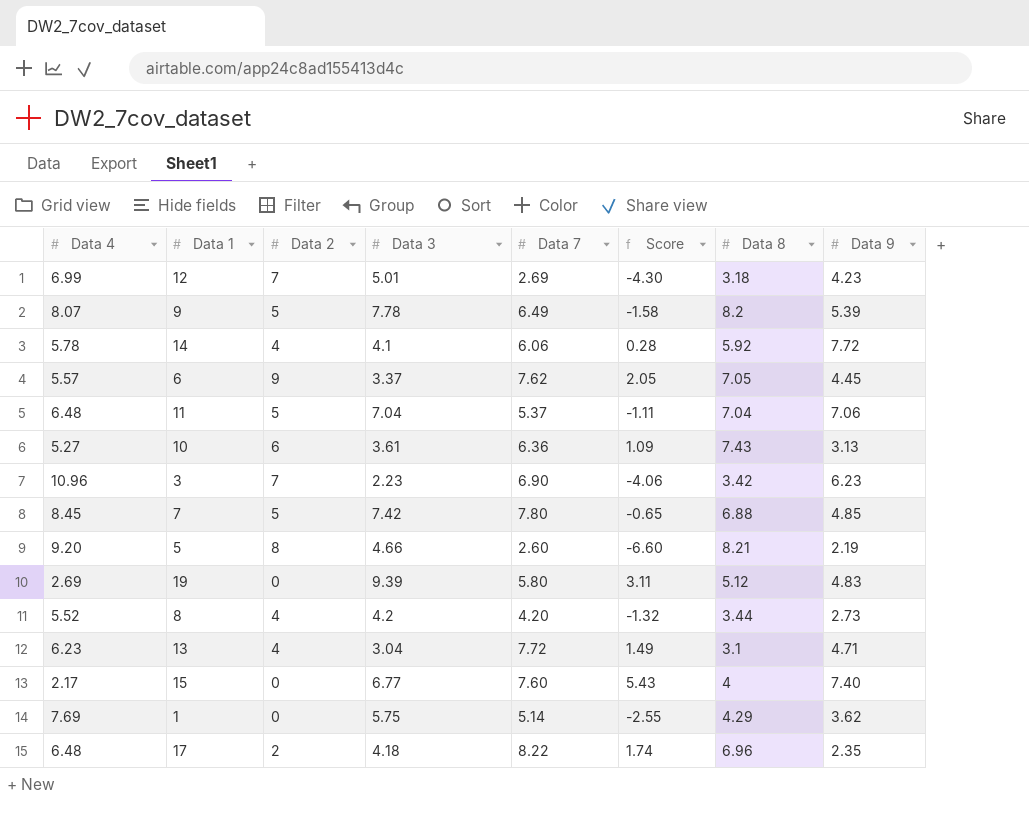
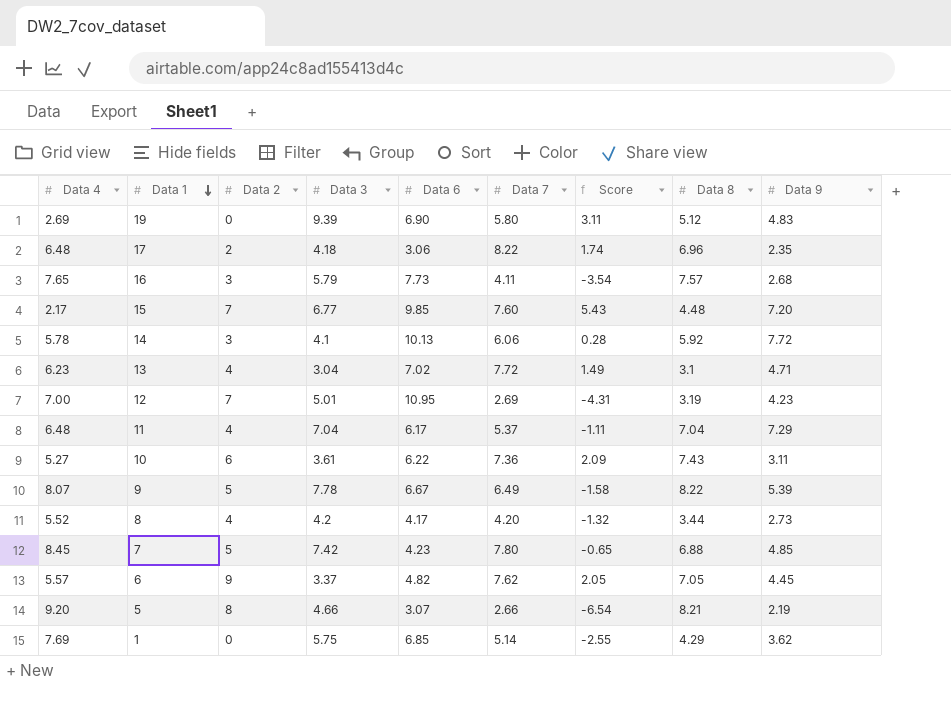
row order: none -> Data 1 descending
column Data 6 | position: none -> 5
row 3: 10.96 | 7 | 2.23 | 6.90 | -4.06 | 3.42 | 6.23 -> none
row 16: none -> 7.65 | 3 | 5.79 | 7.73 | 4.11 | -3.54 | 7.57 | 2.68
15 | Data 2: 0 -> 7
15 | Data 8: 4 -> 4.48
15 | Data 9: 7.40 -> 7.20
14 | Data 2: 4 -> 3
12 | Data 4: 6.99 -> 7.00
12 | Score: -4.30 -> -4.31
12 | Data 8: 3.18 -> 3.19
11 | Data 2: 5 -> 4
11 | Data 9: 7.06 -> 7.29
10 | Data 7: 6.36 -> 7.36
10 | Score: 1.09 -> 2.09
10 | Data 9: 3.13 -> 3.11
9 | Data 8: 8.2 -> 8.22
5 | Data 7: 2.60 -> 2.66
5 | Score: -6.60 -> -6.54

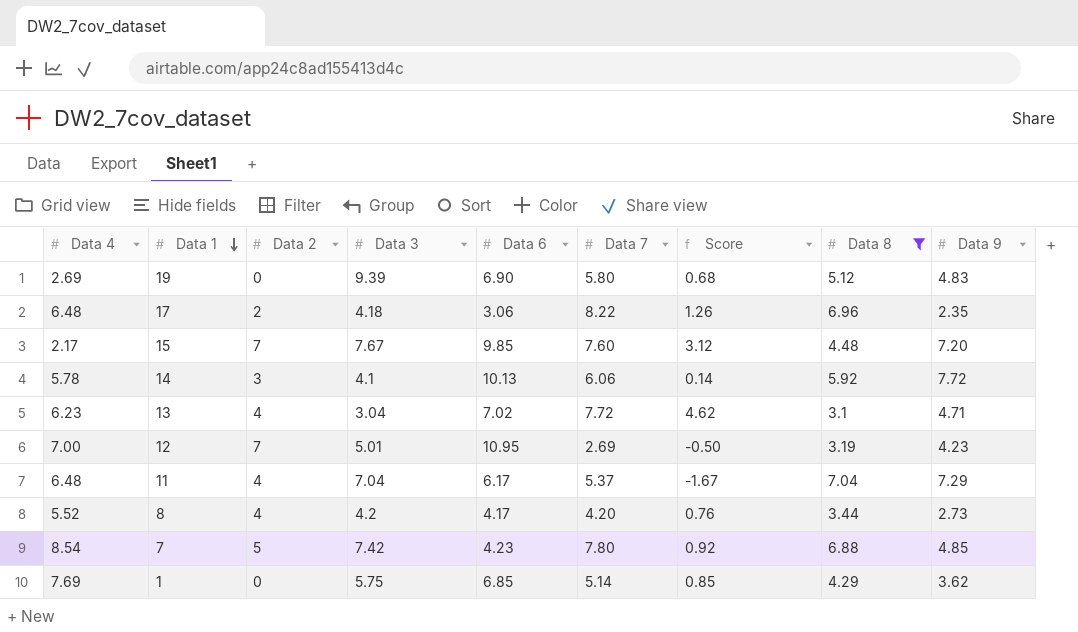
filter: none -> Data 8 <= 7.04
column Score | formula: [Data 7] - [Data 4] -> [Data 7] - [Data 8]
15 | Data 3: 6.77 -> 7.67
7 | Data 4: 8.45 -> 8.54

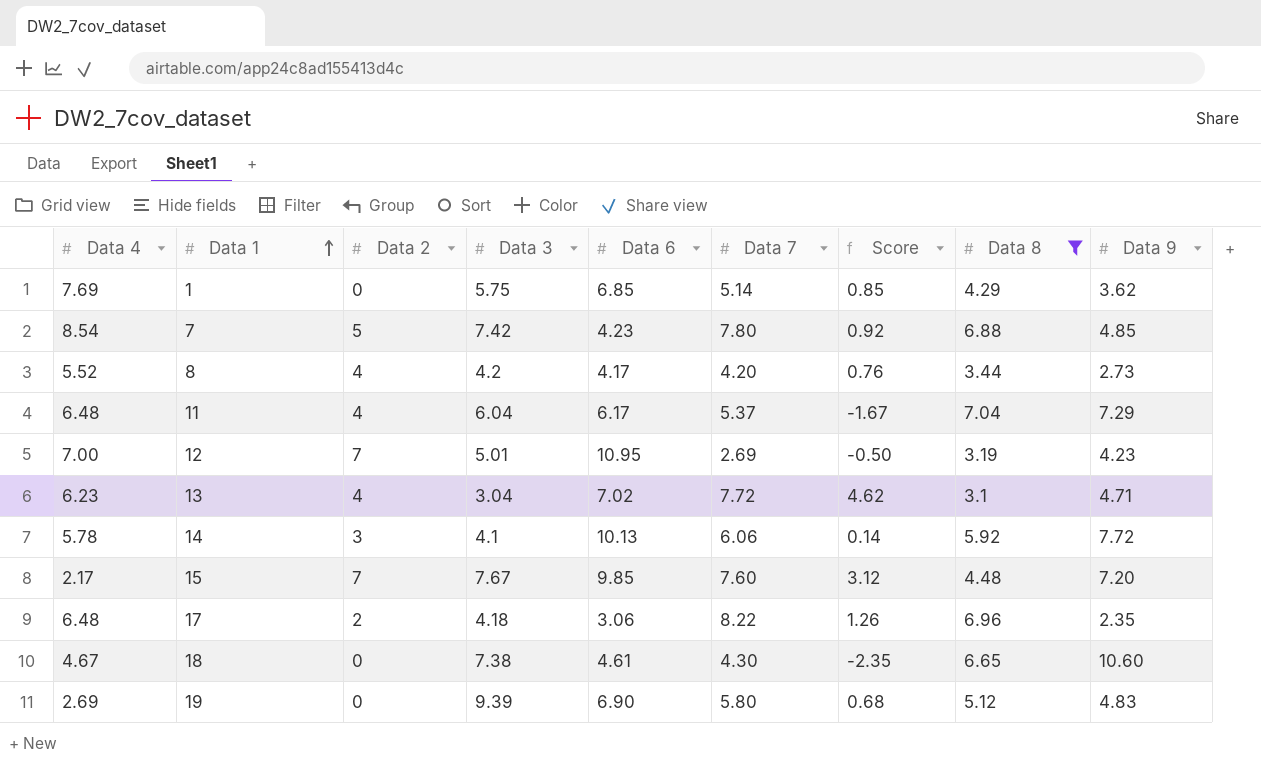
row order: Data 1 descending -> Data 1 ascending
11 | Data 3: 7.04 -> 6.04
row 18: none -> 4.67 | 0 | 7.38 | 4.61 | 4.30 | -2.35 | 6.65 | 10.60

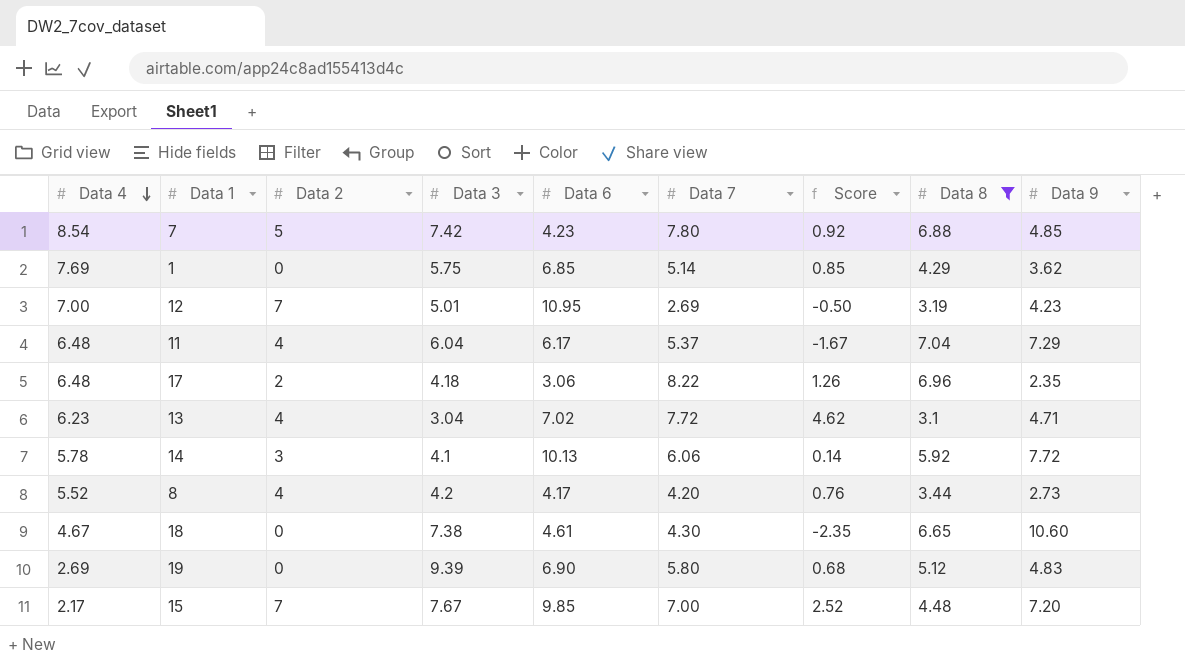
row order: Data 1 ascending -> Data 4 descending
15 | Data 7: 7.60 -> 7.00
15 | Score: 3.12 -> 2.52

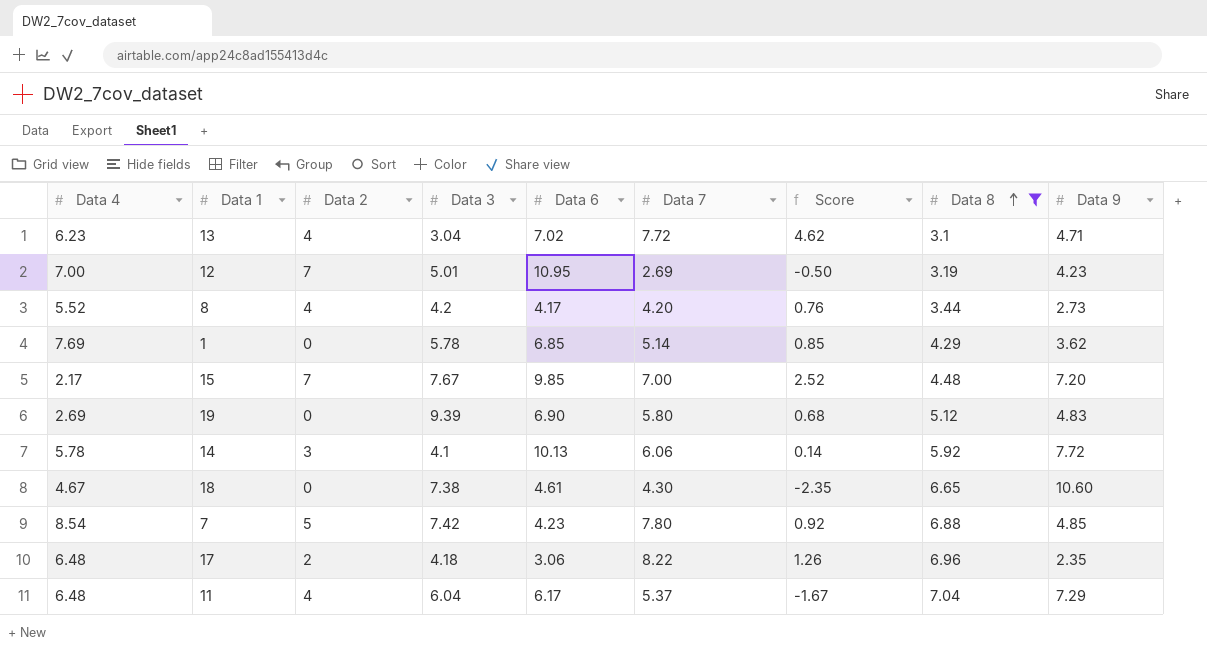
row order: Data 4 descending -> Data 8 ascending
1 | Data 3: 5.75 -> 5.78

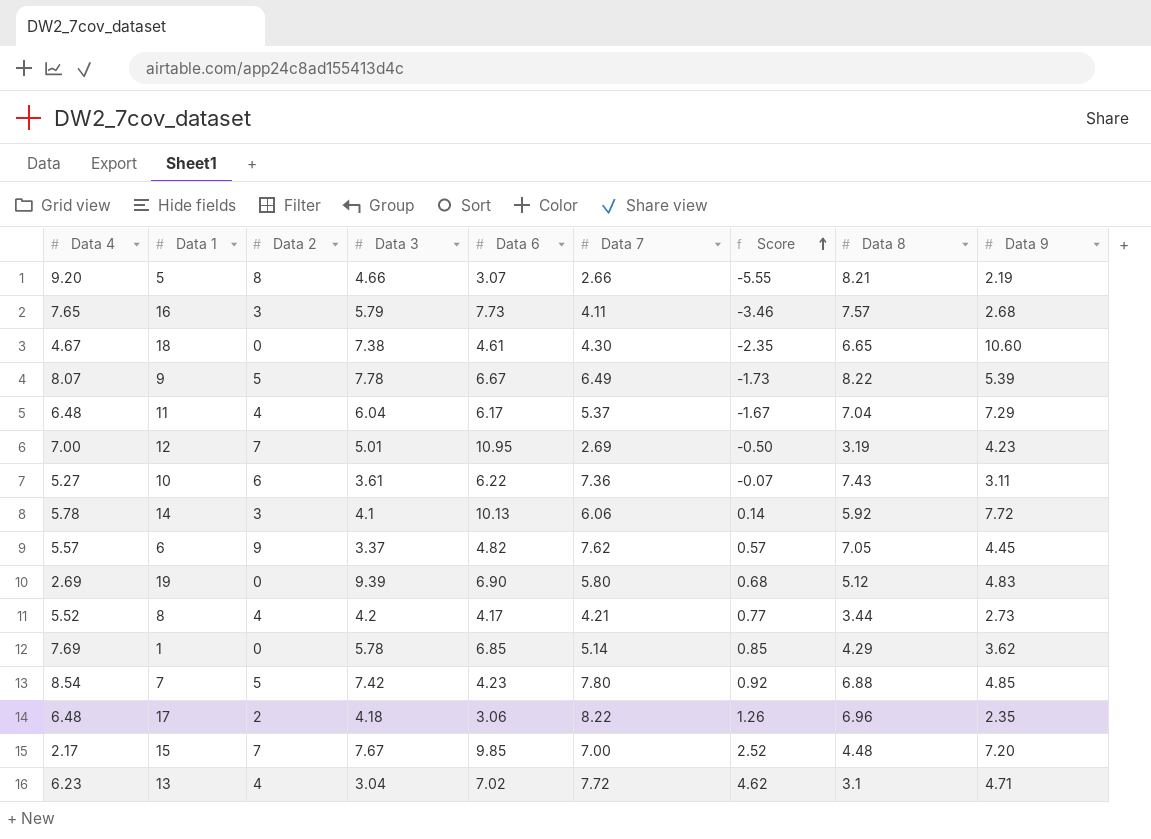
filter: Data 8 <= 7.04 -> none
row order: Data 8 ascending -> Score ascending
8 | Data 7: 4.20 -> 4.21
8 | Score: 0.76 -> 0.77

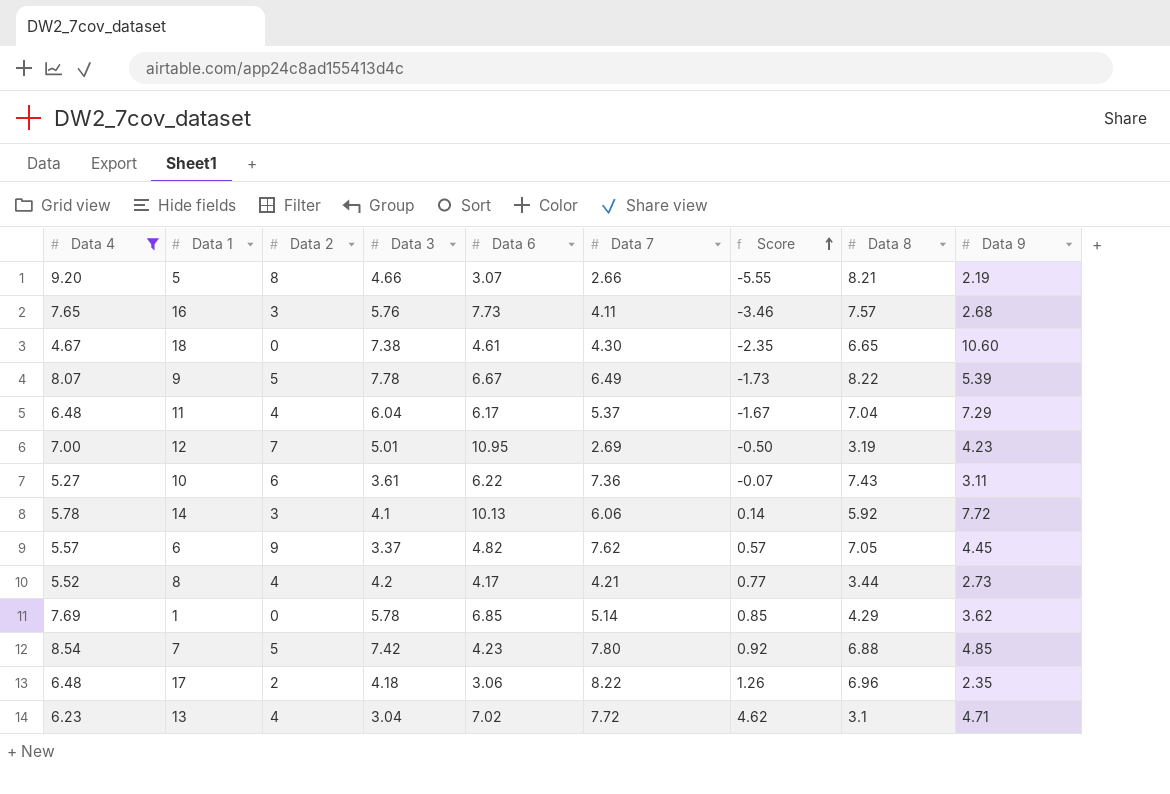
filter: none -> Data 4 >= 4.67
16 | Data 3: 5.79 -> 5.76

